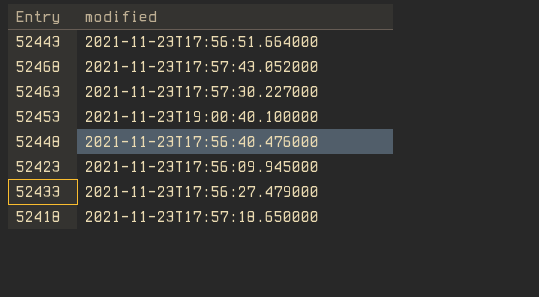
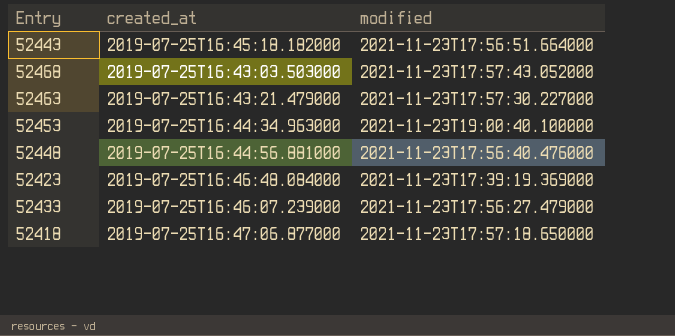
column created_at | position: none -> 2
52423 | modified: 2021-11-23T17:56:09.945000 -> 2021-11-23T17:39:19.369000

